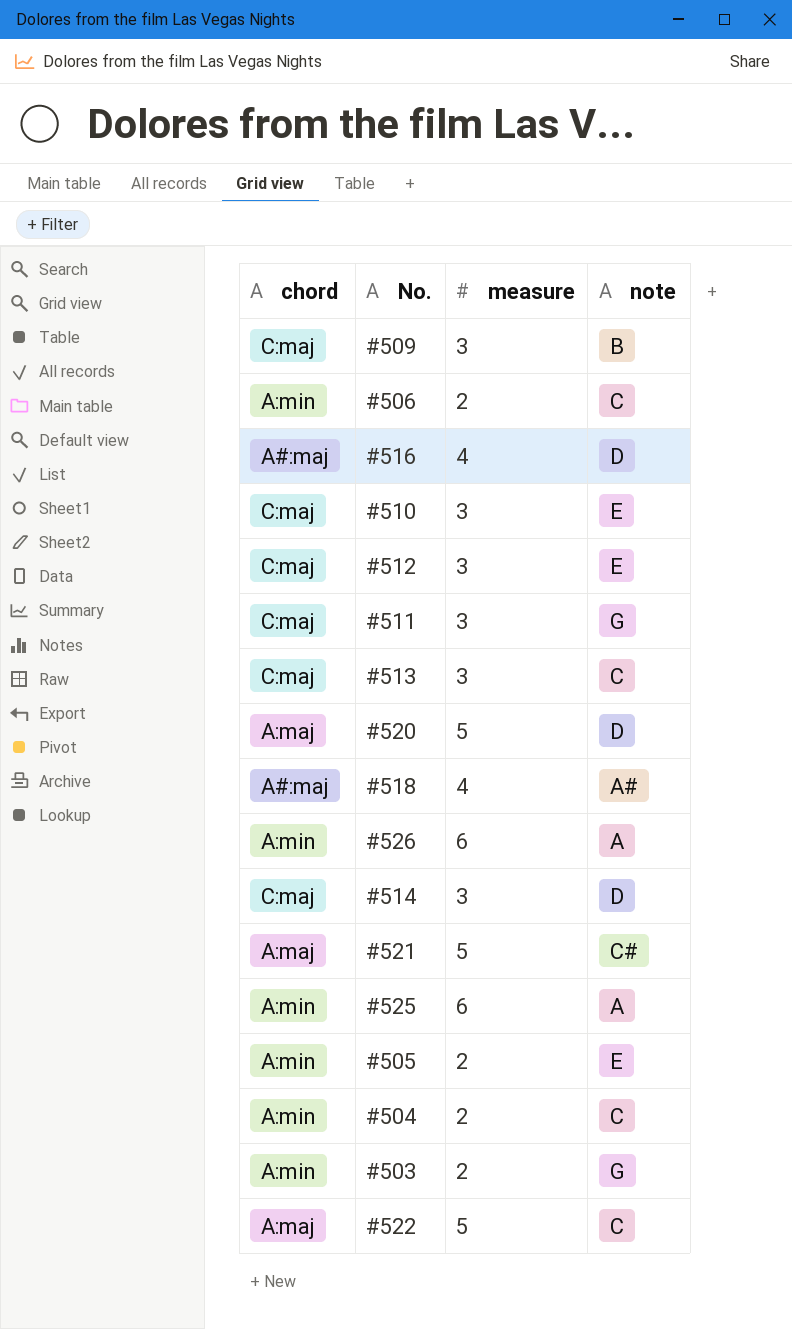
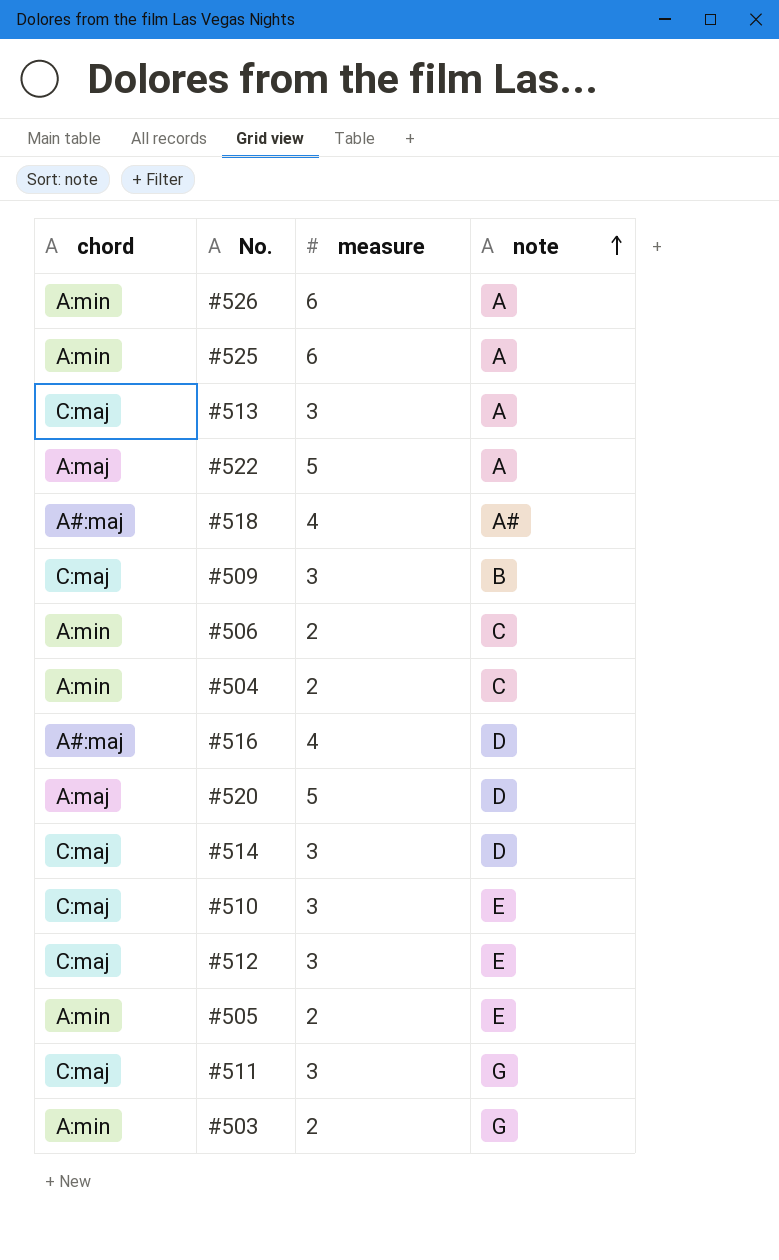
row order: none -> note ascending
row #521: A:maj | 5 | C# -> none
#513 | note: C -> A
#522 | note: C -> A

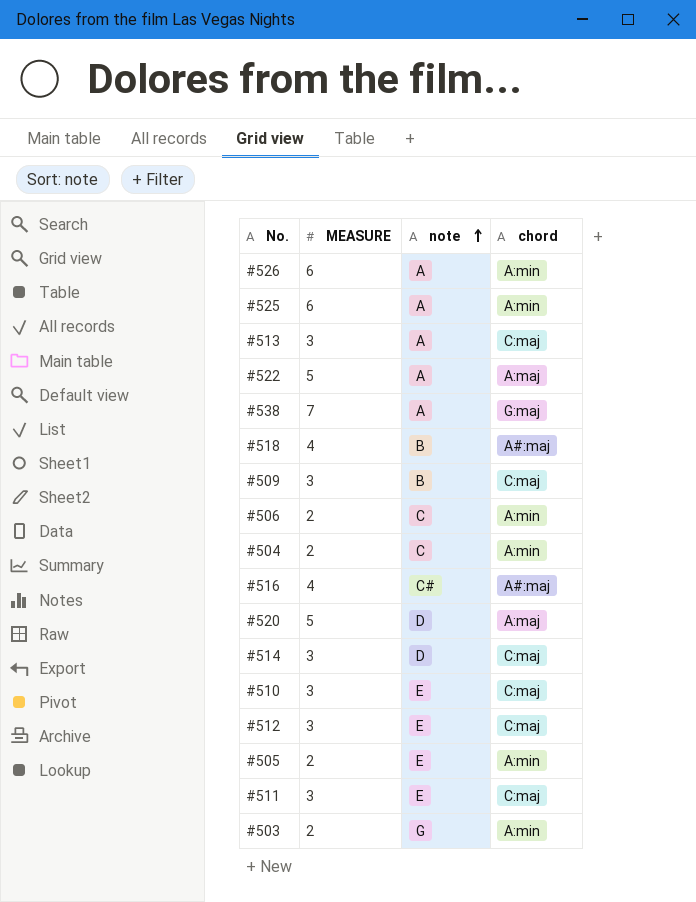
column name: measure -> MEASURE
column chord | position: 1 -> 4
row #538: none -> 7 | A | G:maj
#518 | note: A# -> B
#516 | note: D -> C#
#511 | note: G -> E

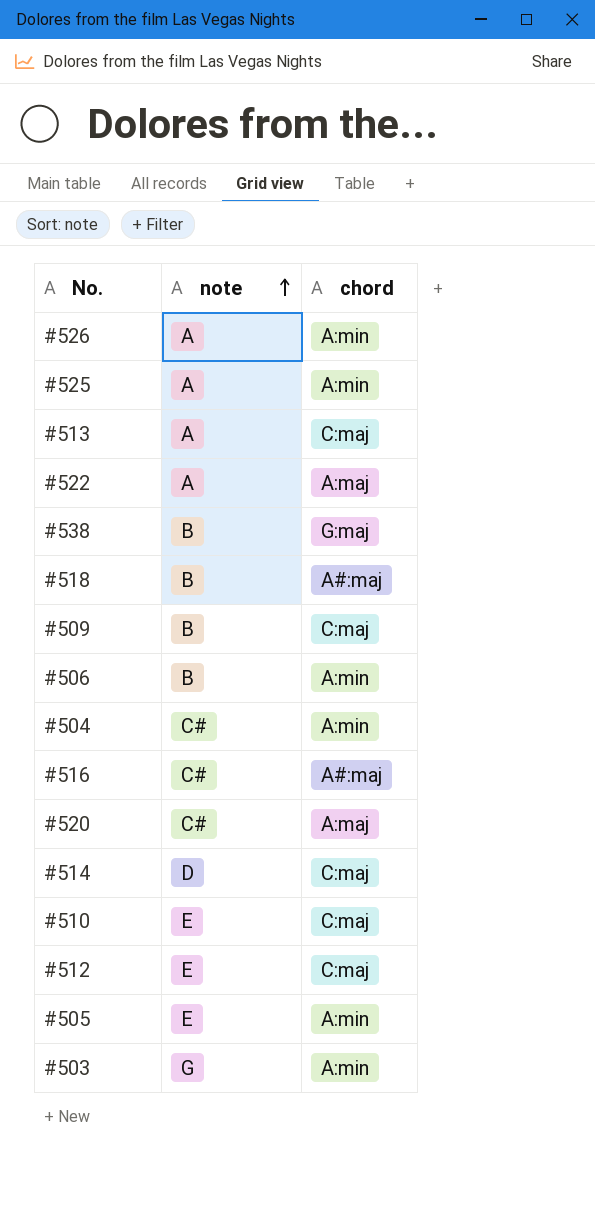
column MEASURE | position: 2 -> none
row #511: 3 | E | C:maj -> none
#538 | note: A -> B
#506 | note: C -> B
#504 | note: C -> C#
#520 | note: D -> C#

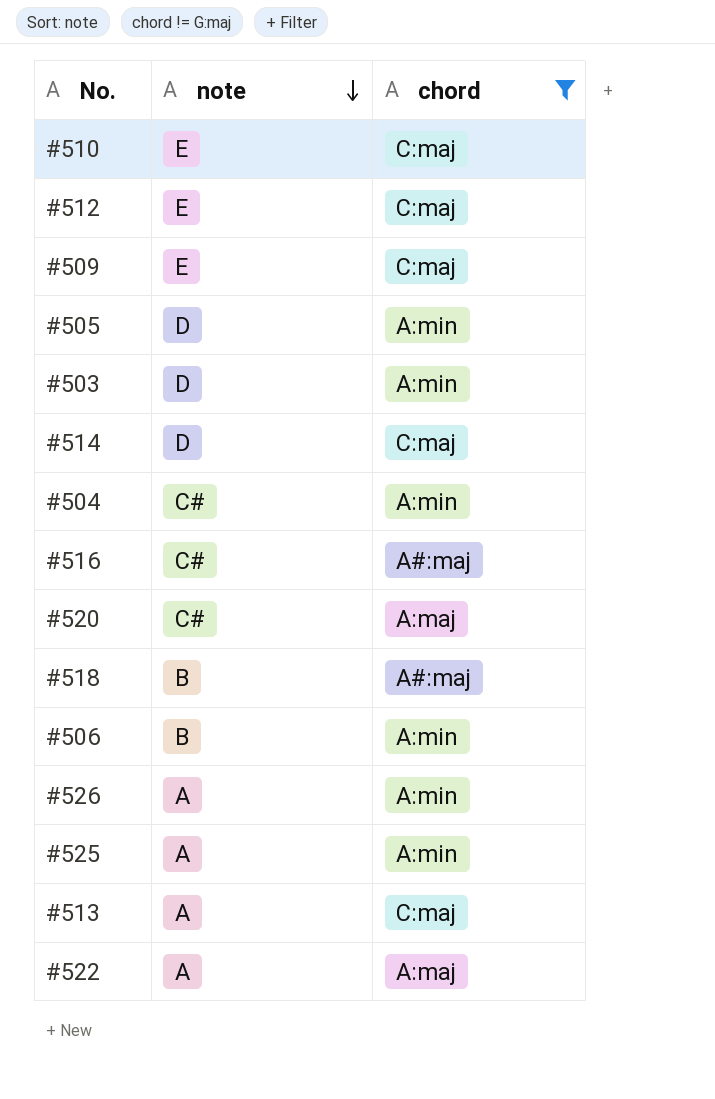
filter: none -> chord != G:maj
row order: note ascending -> note descending
#509 | note: B -> E
#505 | note: E -> D
#503 | note: G -> D

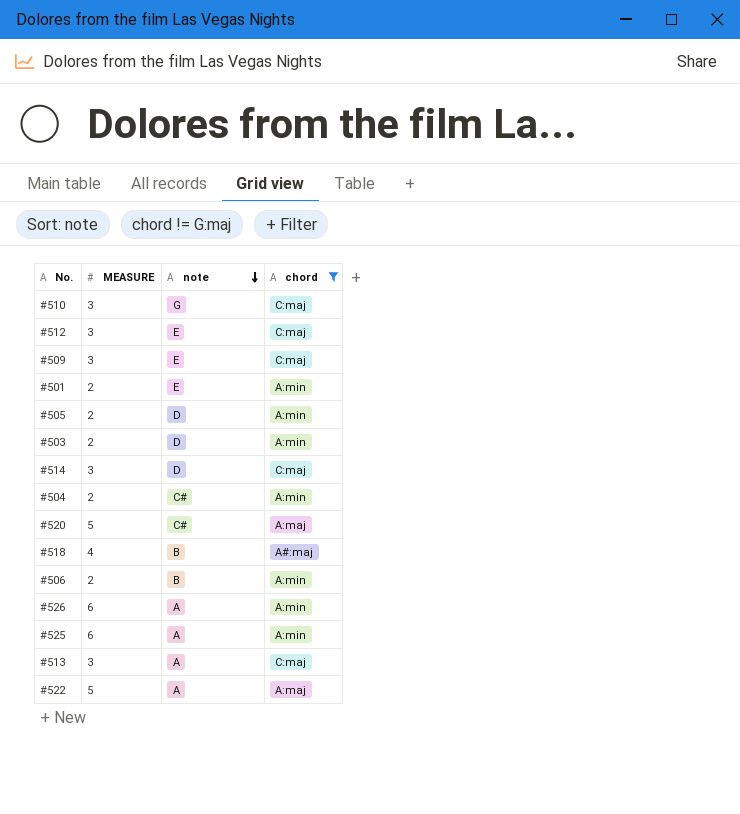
column MEASURE | position: none -> 2
row #516: C# | A#:maj -> none
#510 | note: E -> G
row #501: none -> 2 | E | A:min

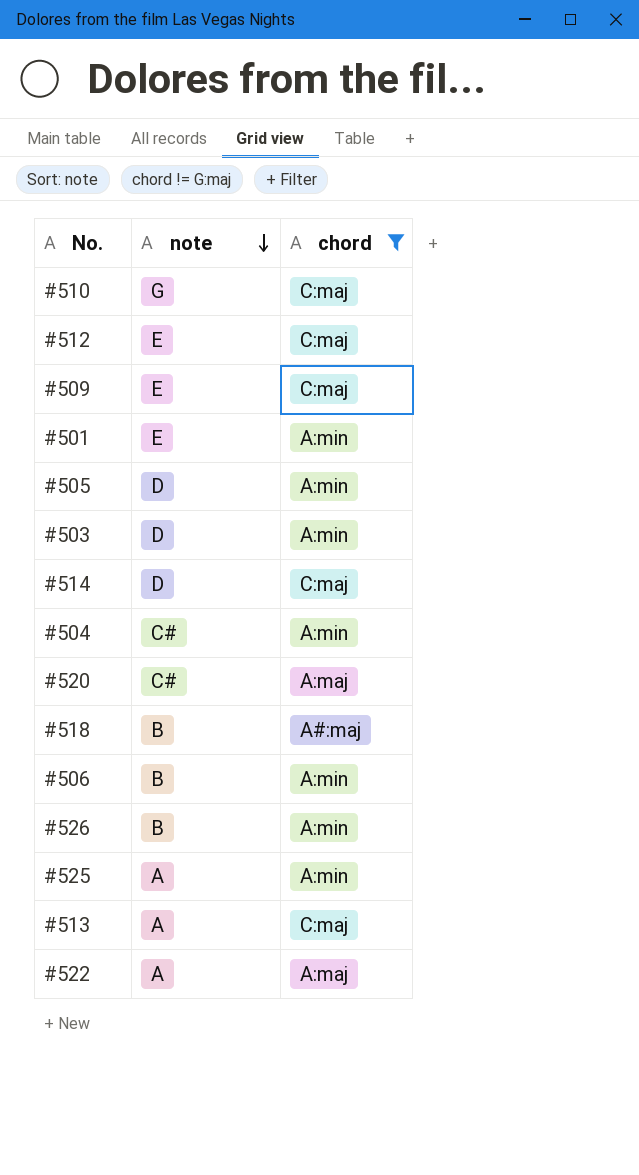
column MEASURE | position: 2 -> none
#526 | note: A -> B

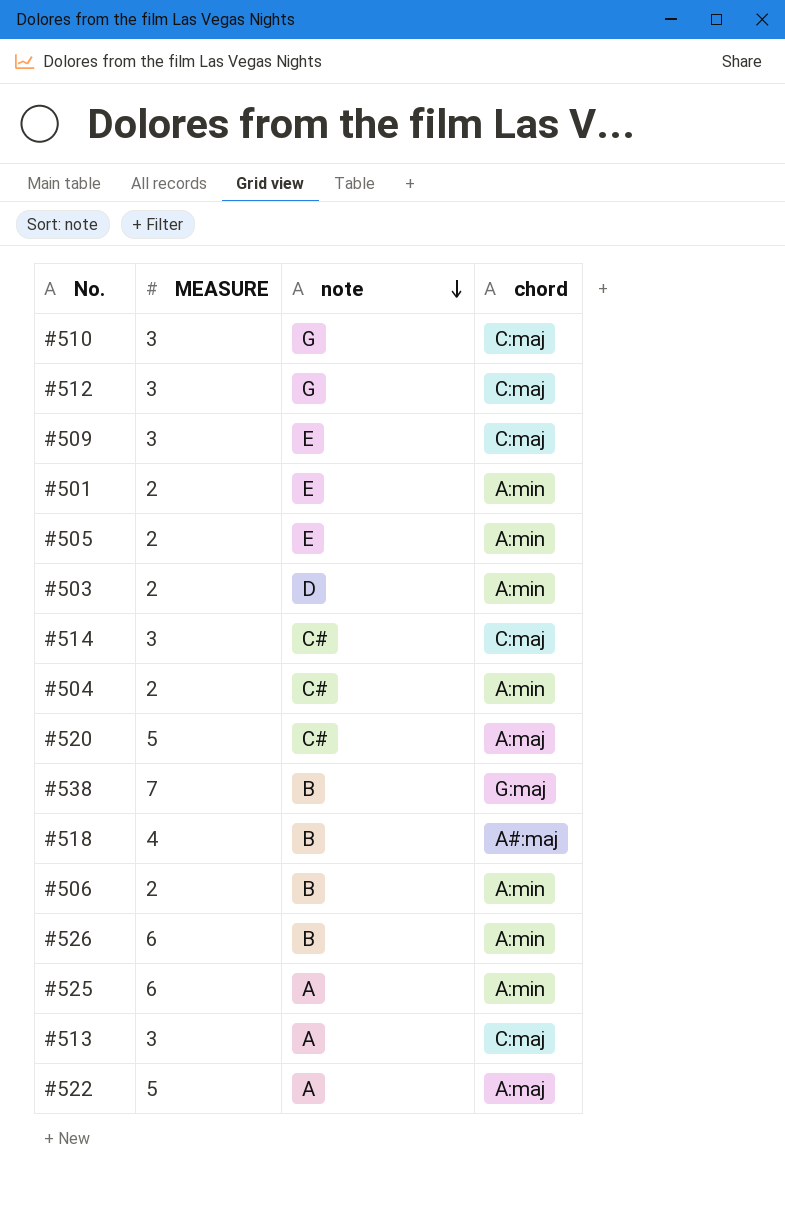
filter: chord != G:maj -> none
column MEASURE | position: none -> 2
#512 | note: E -> G
#505 | note: D -> E
#514 | note: D -> C#

